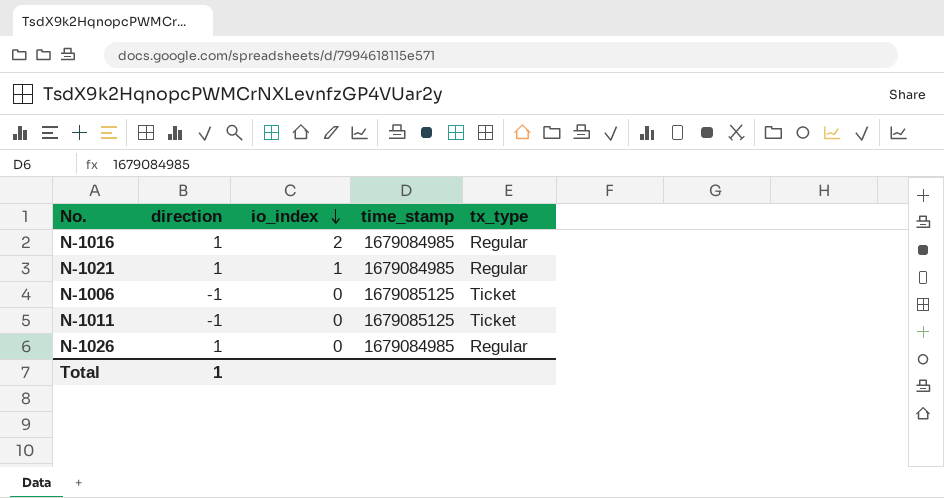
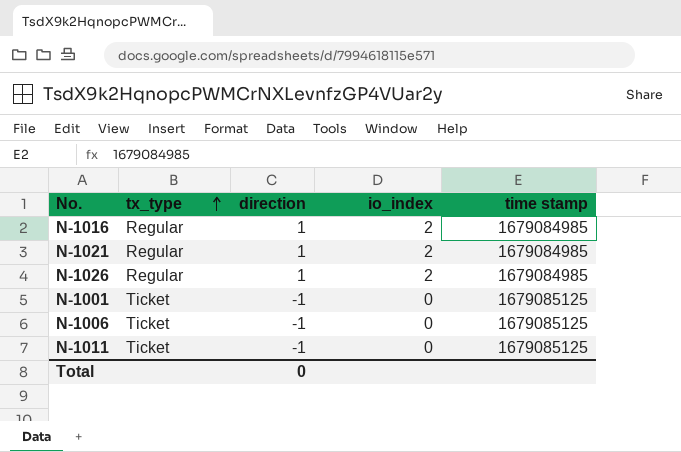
row order: io_index descending -> tx_type ascending
column tx_type | position: 5 -> 2
column name: time_stamp -> time stamp
N-1021 | io_index: 1 -> 2
N-1026 | io_index: 0 -> 2
row N-1001: none -> Ticket | -1 | 0 | 1679085125
Total | direction: 1 -> 0

